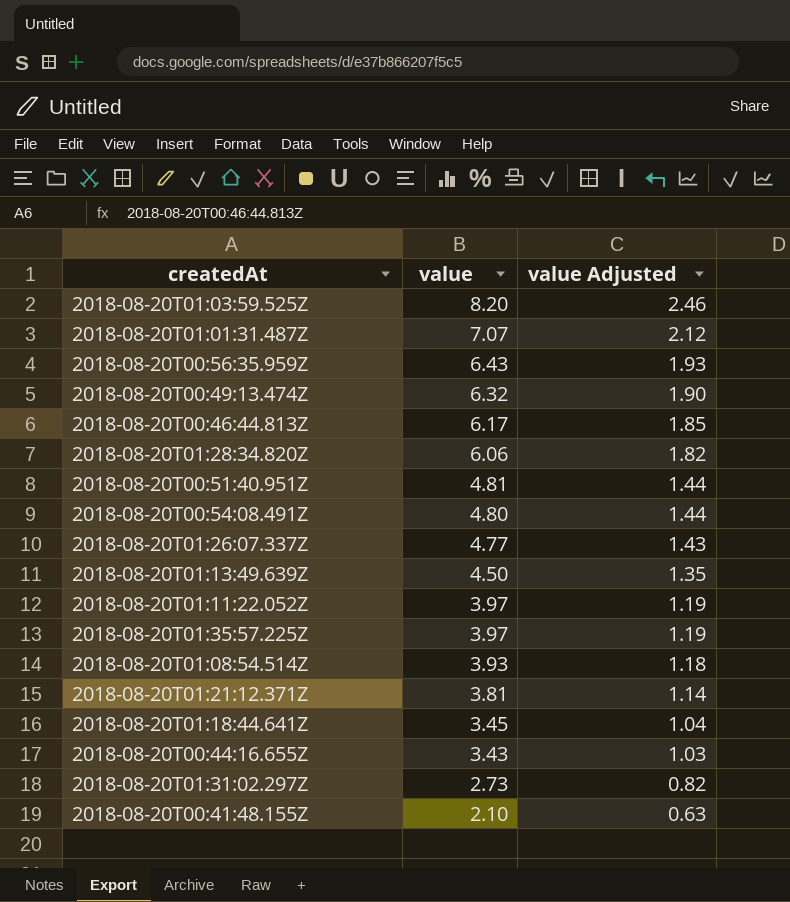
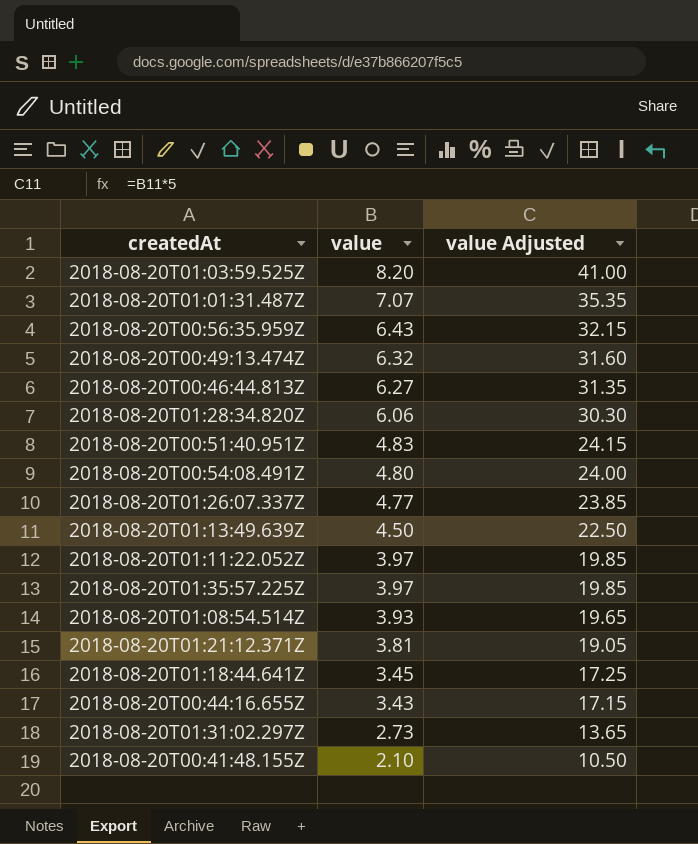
column value Adjusted | formula: [value] * 0.3 -> [value] * 5
2018-08-20T00:46:44.813Z | value: 6.17 -> 6.27
2018-08-20T00:51:40.951Z | value: 4.81 -> 4.83

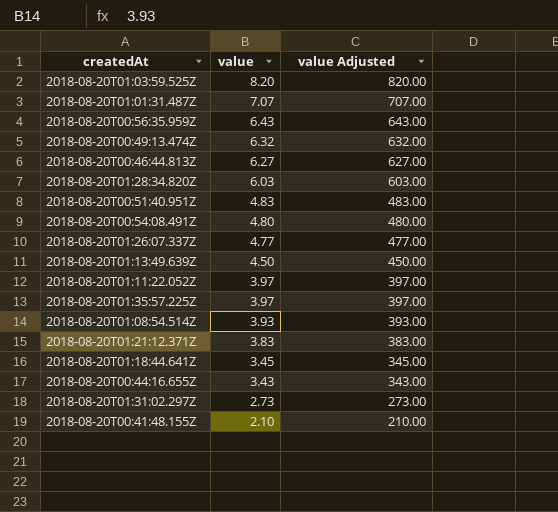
column value Adjusted | formula: [value] * 5 -> [value] * 100
2018-08-20T01:28:34.820Z | value: 6.06 -> 6.03
2018-08-20T01:21:12.371Z | value: 3.81 -> 3.83

